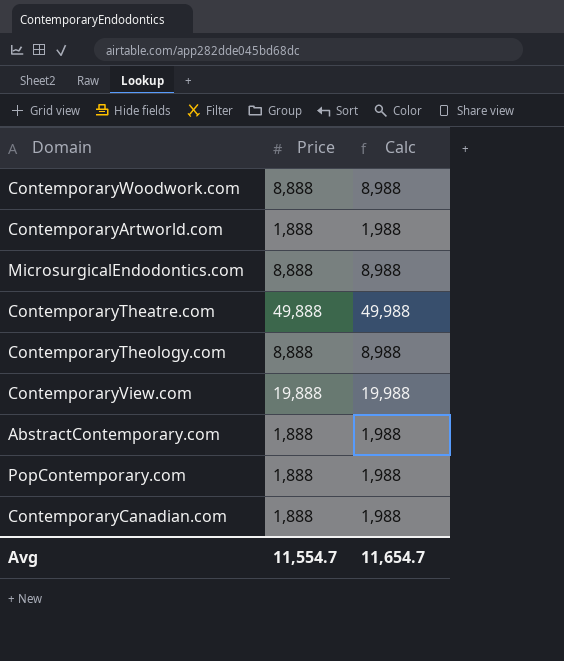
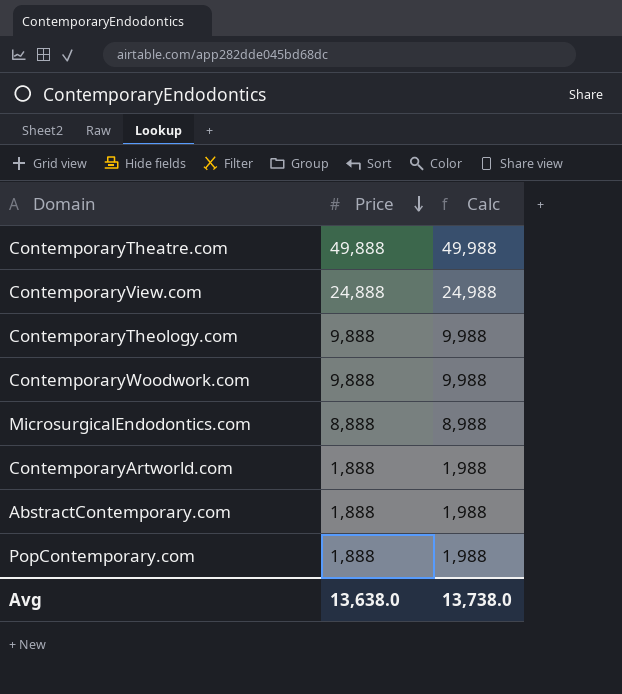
row order: none -> Price descending
row ContemporaryCanadian.com: 1,888 | 1,988 -> none
ContemporaryView.com | Price: 19,888 -> 24,888
ContemporaryView.com | Calc: 19,988 -> 24,988
ContemporaryTheology.com | Price: 8,888 -> 9,888
ContemporaryTheology.com | Calc: 8,988 -> 9,988
ContemporaryWoodwork.com | Price: 8,888 -> 9,888
ContemporaryWoodwork.com | Calc: 8,988 -> 9,988
Avg | Price: 11,554.7 -> 13,638.0
Avg | Calc: 11,654.7 -> 13,738.0

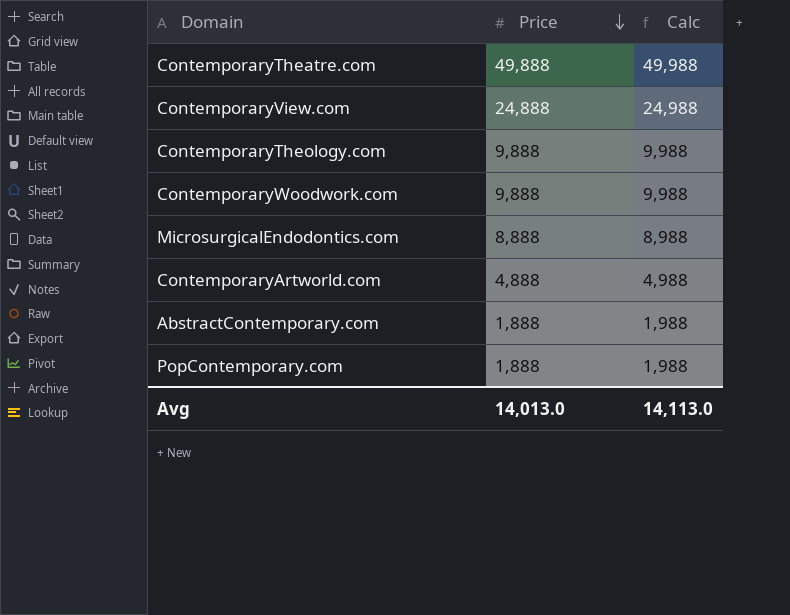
ContemporaryArtworld.com | Price: 1,888 -> 4,888
ContemporaryArtworld.com | Calc: 1,988 -> 4,988
Avg | Price: 13,638.0 -> 14,013.0
Avg | Calc: 13,738.0 -> 14,113.0

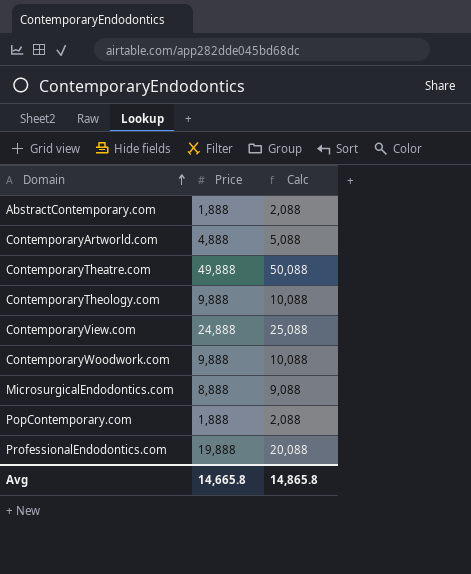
row order: Price descending -> Domain ascending
column Calc | formula: [Price] + 100 -> [Price] + 200
row ProfessionalEndodontics.com: none -> 19,888 | 20,088
Avg | Price: 14,013.0 -> 14,665.8
Avg | Calc: 14,113.0 -> 14,865.8

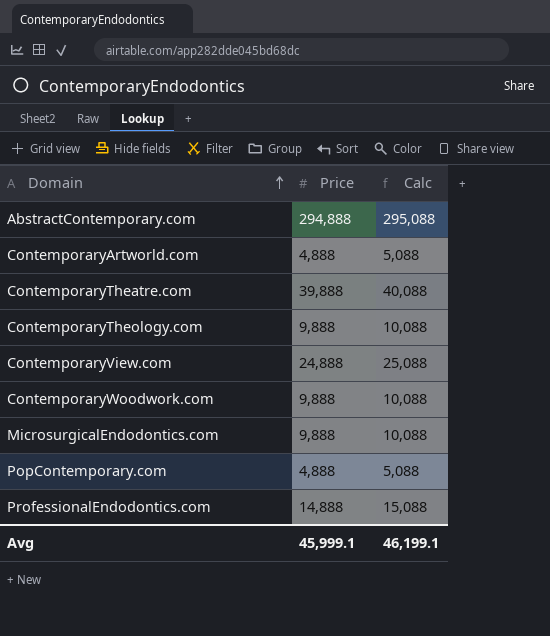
AbstractContemporary.com | Price: 1,888 -> 294,888
AbstractContemporary.com | Calc: 2,088 -> 295,088
ContemporaryTheatre.com | Price: 49,888 -> 39,888
ContemporaryTheatre.com | Calc: 50,088 -> 40,088
MicrosurgicalEndodontics.com | Price: 8,888 -> 9,888
MicrosurgicalEndodontics.com | Calc: 9,088 -> 10,088
PopContemporary.com | Price: 1,888 -> 4,888
PopContemporary.com | Calc: 2,088 -> 5,088
ProfessionalEndodontics.com | Price: 19,888 -> 14,888
ProfessionalEndodontics.com | Calc: 20,088 -> 15,088
Avg | Price: 14,665.8 -> 45,999.1
Avg | Calc: 14,865.8 -> 46,199.1

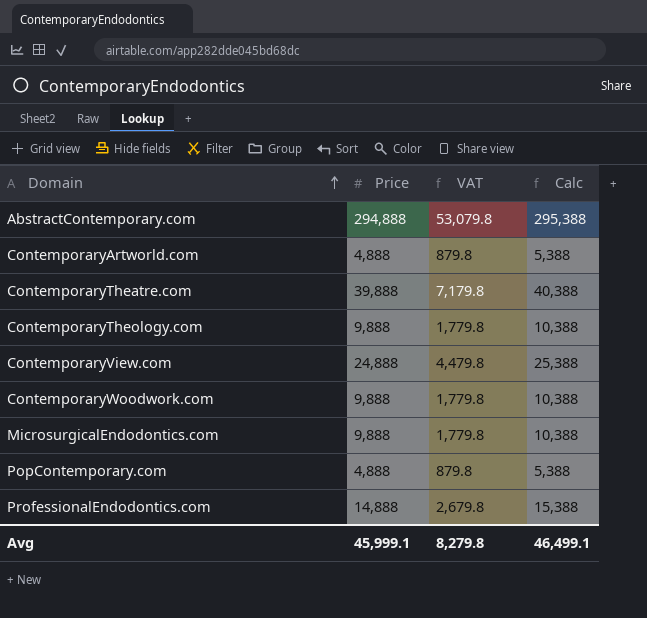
column VAT | formula: none -> [Price] * 0.18
column Calc | formula: [Price] + 200 -> [Price] + 500
Avg | Calc: 46,199.1 -> 46,499.1

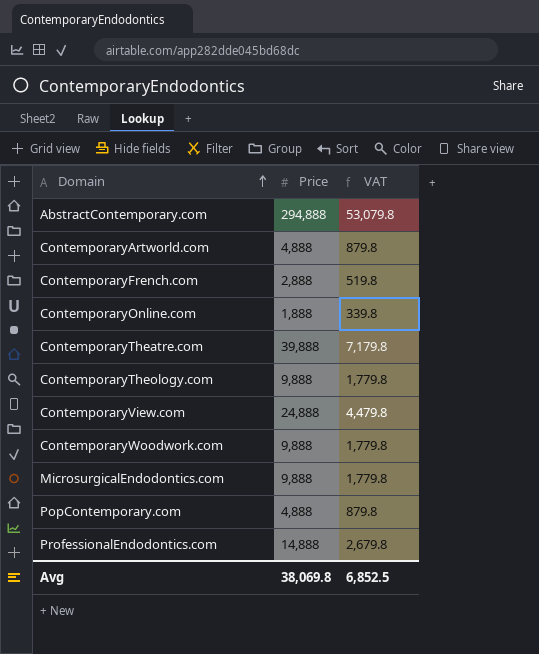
column Calc | formula: [Price] + 500 -> none
row ContemporaryFrench.com: none -> 2,888 | 519.8
row ContemporaryOnline.com: none -> 1,888 | 339.8
Avg | Price: 45,999.1 -> 38,069.8
Avg | VAT: 8,279.8 -> 6,852.5

